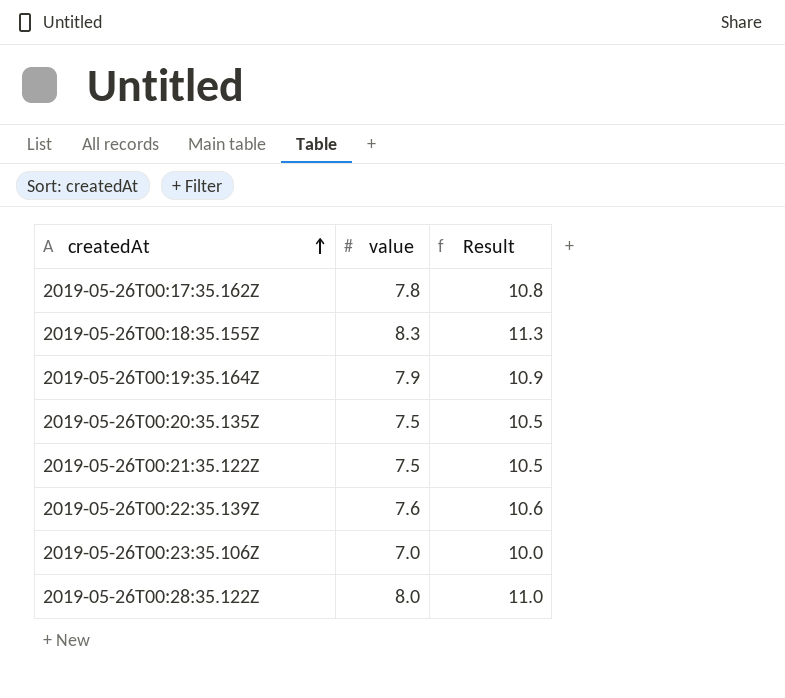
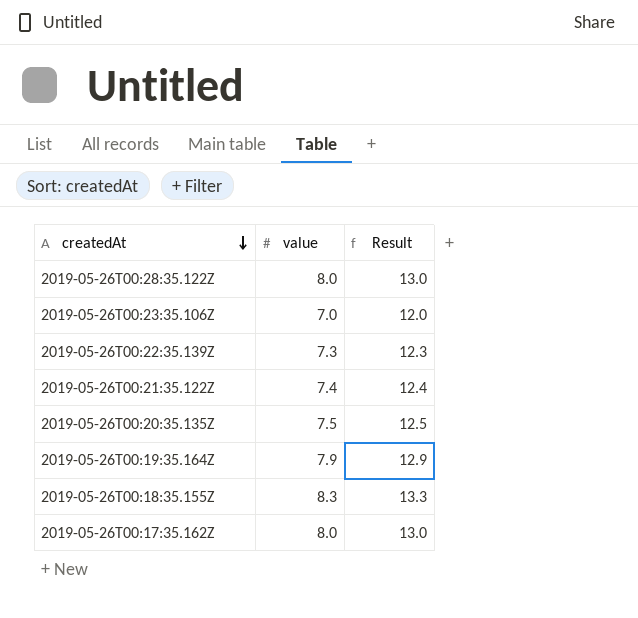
row order: createdAt ascending -> createdAt descending
column Result | formula: [value] + 3 -> [value] + 5
2019-05-26T00:22:35.139Z | value: 7.6 -> 7.3
2019-05-26T00:21:35.122Z | value: 7.5 -> 7.4
2019-05-26T00:17:35.162Z | value: 7.8 -> 8.0

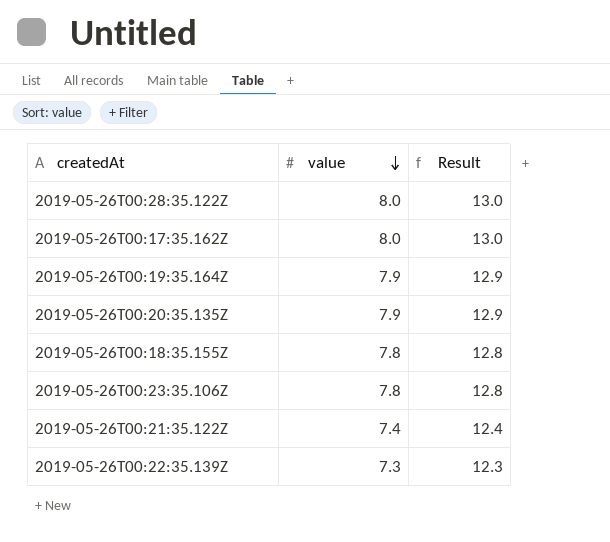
row order: createdAt descending -> value descending
2019-05-26T00:20:35.135Z | value: 7.5 -> 7.9
2019-05-26T00:20:35.135Z | Result: 12.5 -> 12.9
2019-05-26T00:18:35.155Z | value: 8.3 -> 7.8
2019-05-26T00:18:35.155Z | Result: 13.3 -> 12.8
2019-05-26T00:23:35.106Z | value: 7.0 -> 7.8
2019-05-26T00:23:35.106Z | Result: 12.0 -> 12.8

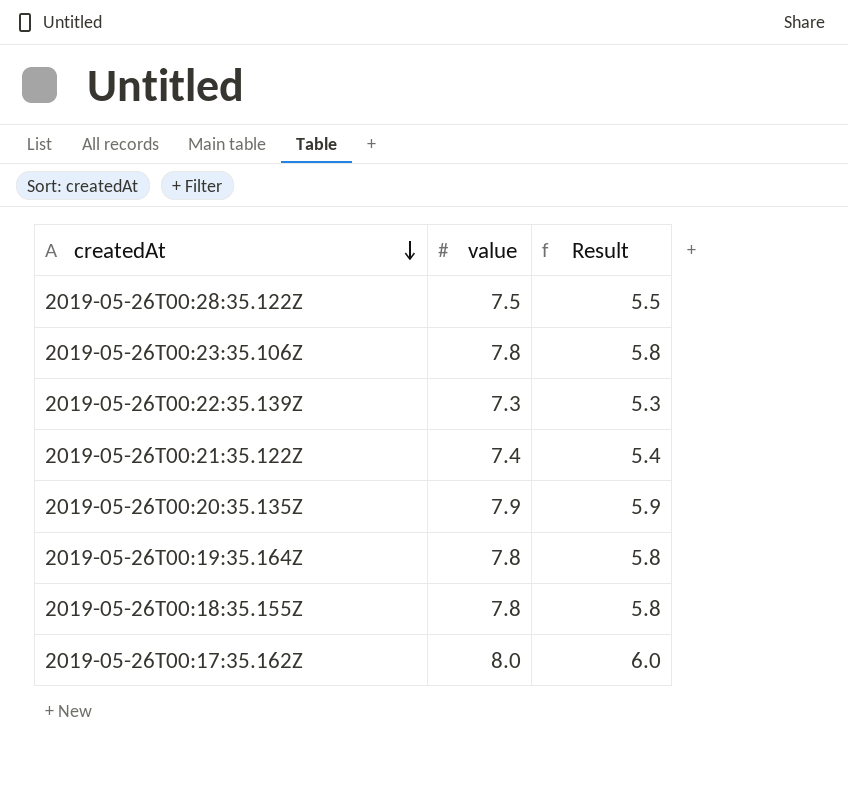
row order: value descending -> createdAt descending
column Result | formula: [value] + 5 -> [value] - 2
2019-05-26T00:28:35.122Z | value: 8.0 -> 7.5
2019-05-26T00:19:35.164Z | value: 7.9 -> 7.8

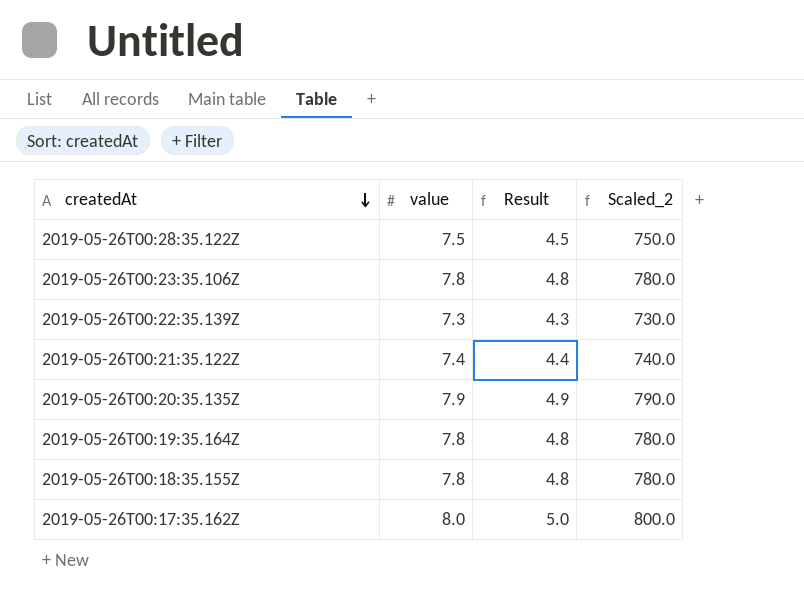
column Result | formula: [value] - 2 -> [value] - 3
column Scaled_2 | formula: none -> [value] * 100

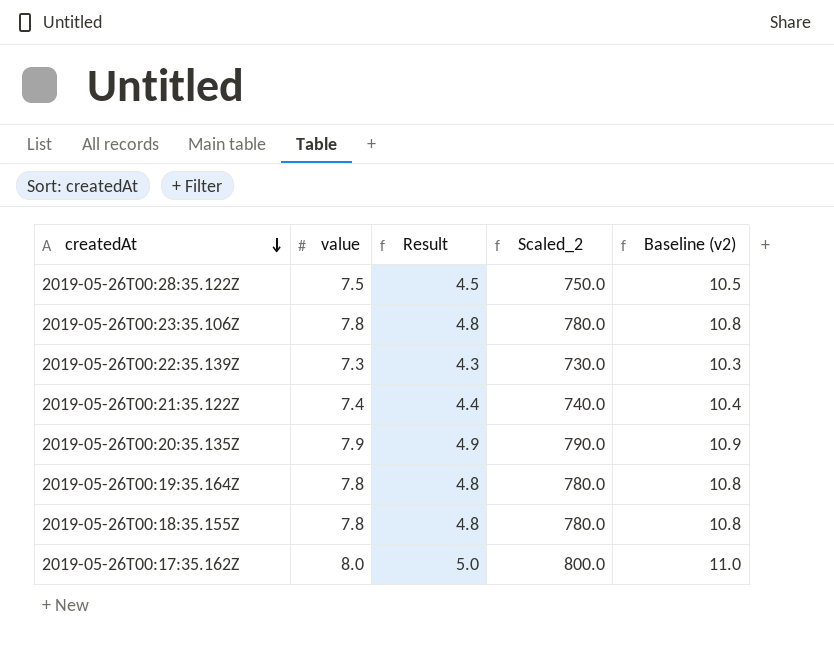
column Baseline (v2) | formula: none -> [value] + 3

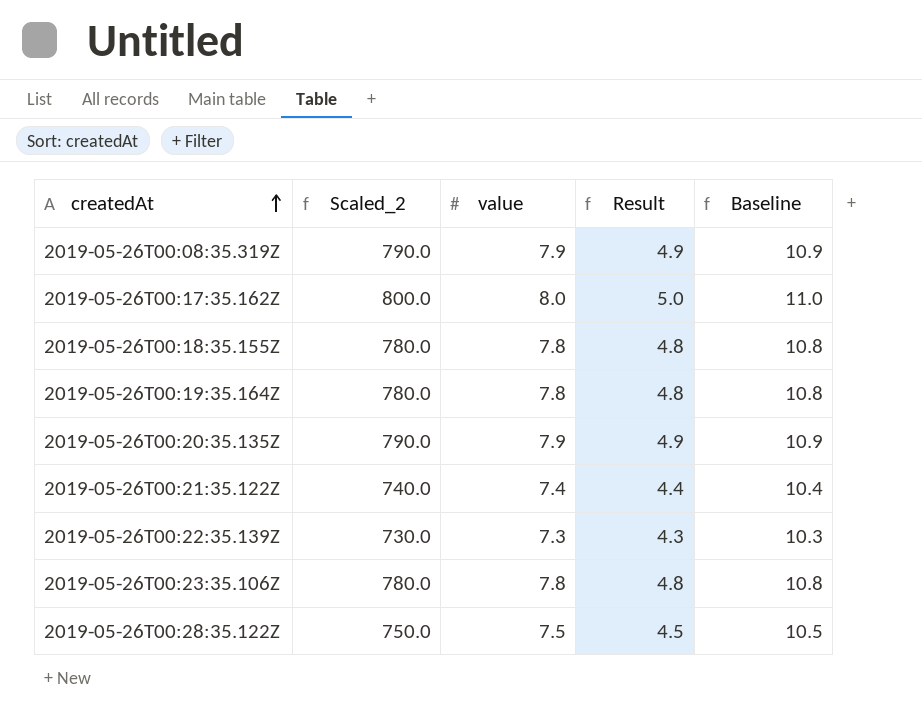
row order: createdAt descending -> createdAt ascending
column Scaled_2 | position: 4 -> 2
column name: Baseline (v2) -> Baseline
row 2019-05-26T00:08:35.319Z: none -> 790.0 | 7.9 | 4.9 | 10.9

